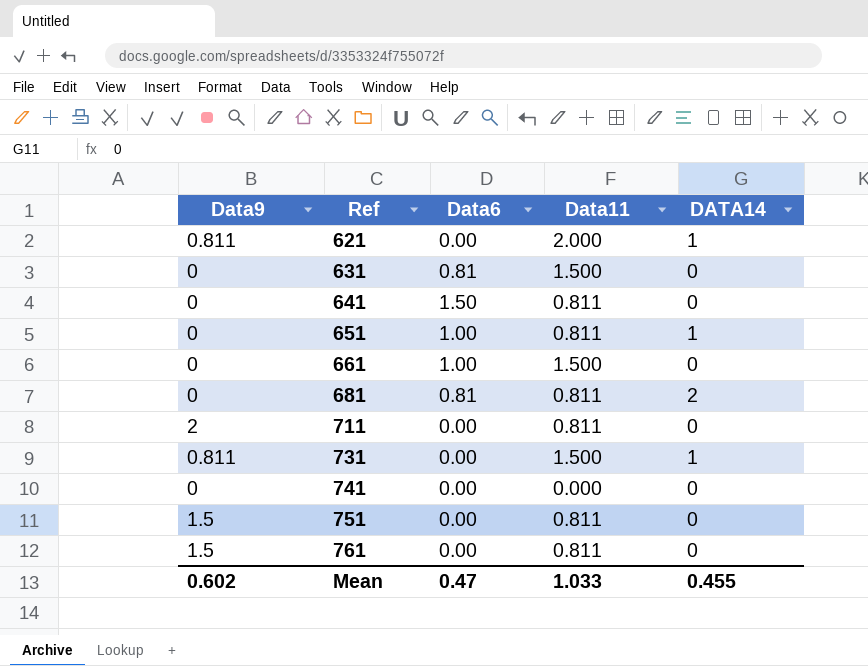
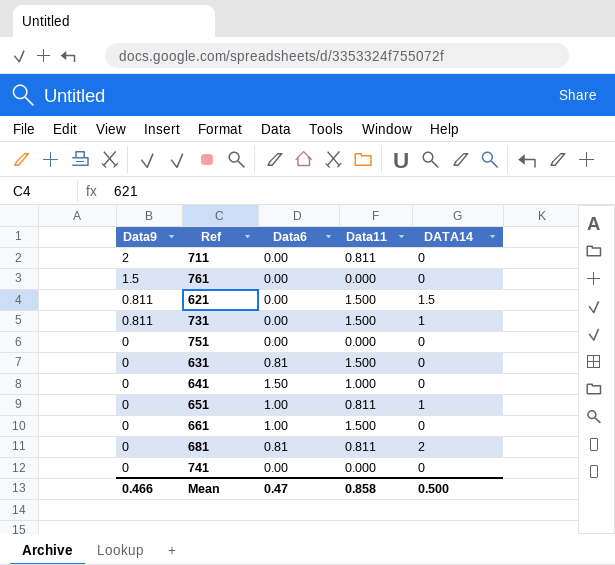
row order: Ref ascending -> Data9 descending
761 | Data11: 0.811 -> 0.000
621 | Data11: 2.000 -> 1.500
621 | DATA14: 1 -> 1.5
751 | Data9: 1.5 -> 0
751 | Data11: 0.811 -> 0.000
641 | Data11: 0.811 -> 1.000
Mean | Data9: 0.602 -> 0.466
Mean | Data11: 1.033 -> 0.858
Mean | DATA14: 0.455 -> 0.500

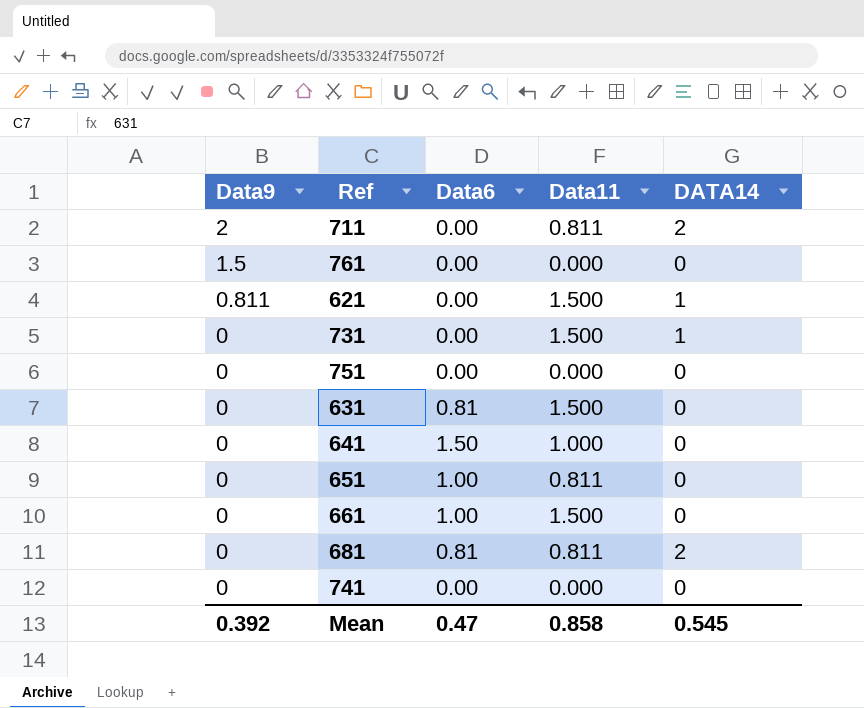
711 | DATA14: 0 -> 2
621 | DATA14: 1.5 -> 1
731 | Data9: 0.811 -> 0
651 | DATA14: 1 -> 0
Mean | Data9: 0.466 -> 0.392
Mean | DATA14: 0.500 -> 0.545

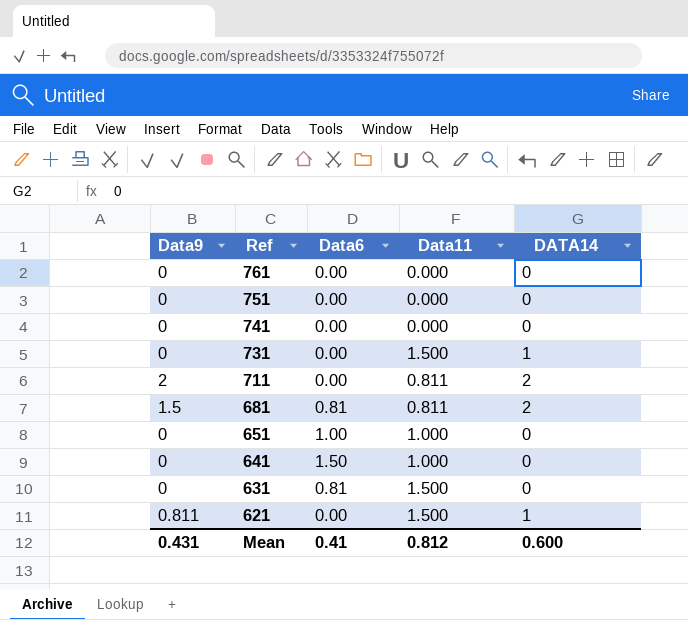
row order: Data9 descending -> Ref descending
row 661: 0 | 1.00 | 1.500 | 0 -> none
761 | Data9: 1.5 -> 0
681 | Data9: 0 -> 1.5
651 | Data11: 0.811 -> 1.000
Mean | Data9: 0.392 -> 0.431
Mean | Data6: 0.47 -> 0.41
Mean | Data11: 0.858 -> 0.812
Mean | DATA14: 0.545 -> 0.600

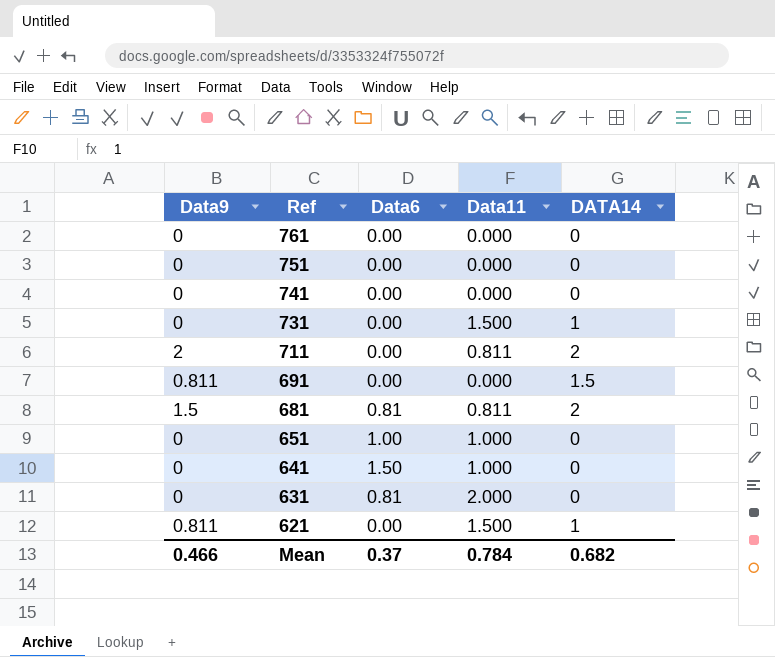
row 691: none -> 0.811 | 0.00 | 0.000 | 1.5
631 | Data11: 1.500 -> 2.000
Mean | Data9: 0.431 -> 0.466
Mean | Data6: 0.41 -> 0.37
Mean | Data11: 0.812 -> 0.784
Mean | DATA14: 0.600 -> 0.682

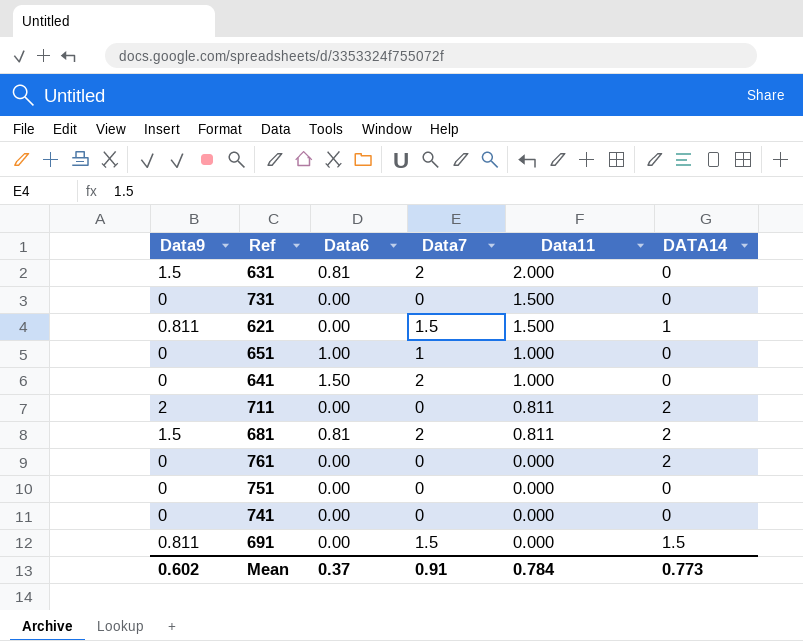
row order: Ref descending -> Data11 descending
column Data7 | position: none -> 4
631 | Data9: 0 -> 1.5
731 | DATA14: 1 -> 0
761 | DATA14: 0 -> 2
Mean | Data9: 0.466 -> 0.602
Mean | DATA14: 0.682 -> 0.773

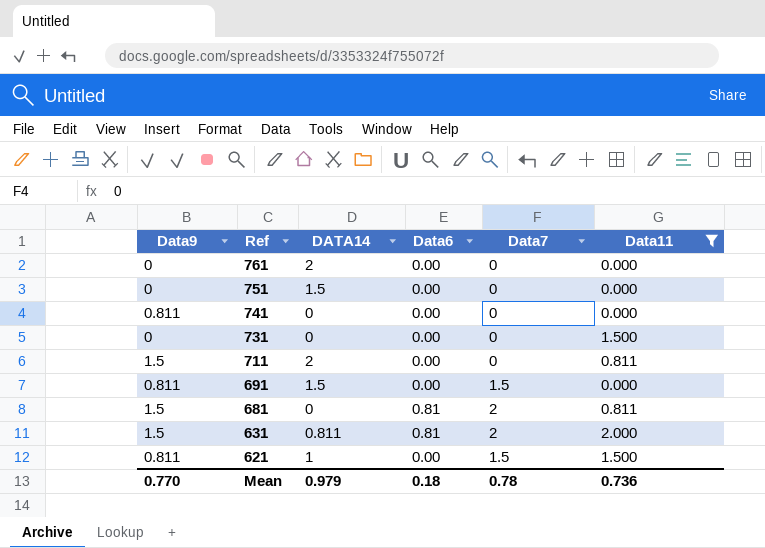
filter: none -> Data11 != 1.000
row order: Data11 descending -> Ref descending
column DATA14 | position: 6 -> 3
751 | DATA14: 0 -> 1.5
741 | Data9: 0 -> 0.811
711 | Data9: 2 -> 1.5
681 | DATA14: 2 -> 0
631 | DATA14: 0 -> 0.811
Mean | Data9: 0.602 -> 0.770
Mean | DATA14: 0.773 -> 0.979
Mean | Data6: 0.37 -> 0.18
Mean | Data7: 0.91 -> 0.78
Mean | Data11: 0.784 -> 0.736

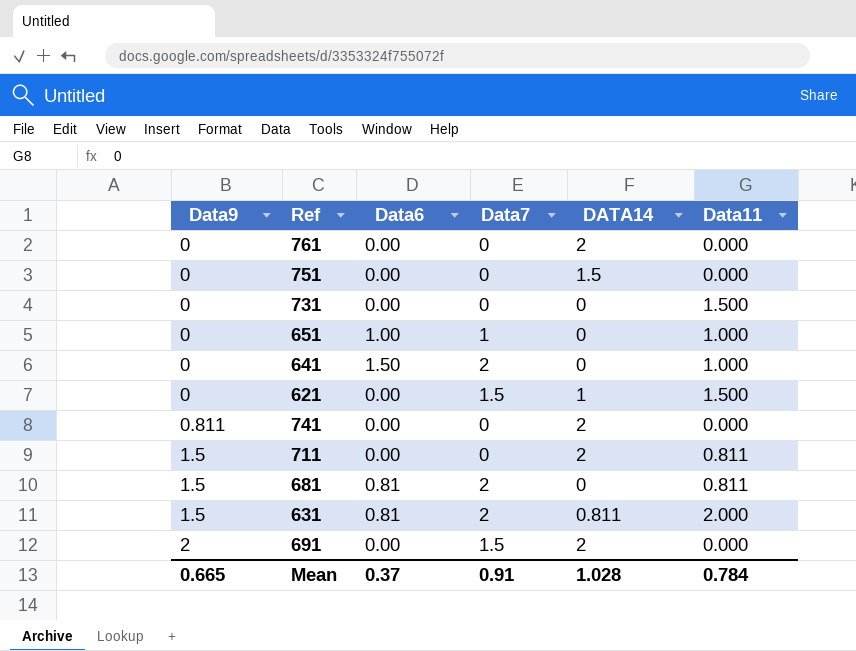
filter: Data11 != 1.000 -> none
row order: Ref descending -> Data9 ascending
column DATA14 | position: 3 -> 5
621 | Data9: 0.811 -> 0
741 | DATA14: 0 -> 2
691 | Data9: 0.811 -> 2
691 | DATA14: 1.5 -> 2
Mean | Data9: 0.770 -> 0.665
Mean | Data6: 0.18 -> 0.37
Mean | Data7: 0.78 -> 0.91
Mean | DATA14: 0.979 -> 1.028
Mean | Data11: 0.736 -> 0.784

